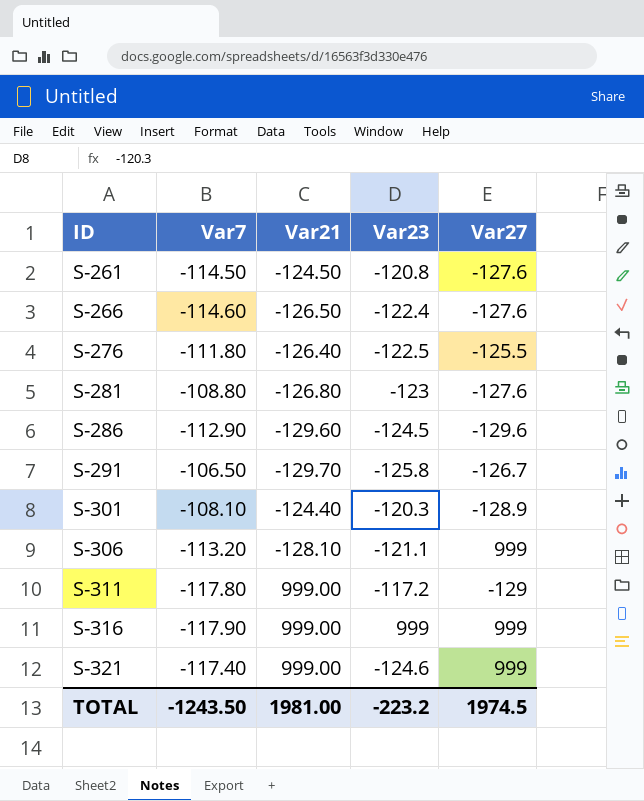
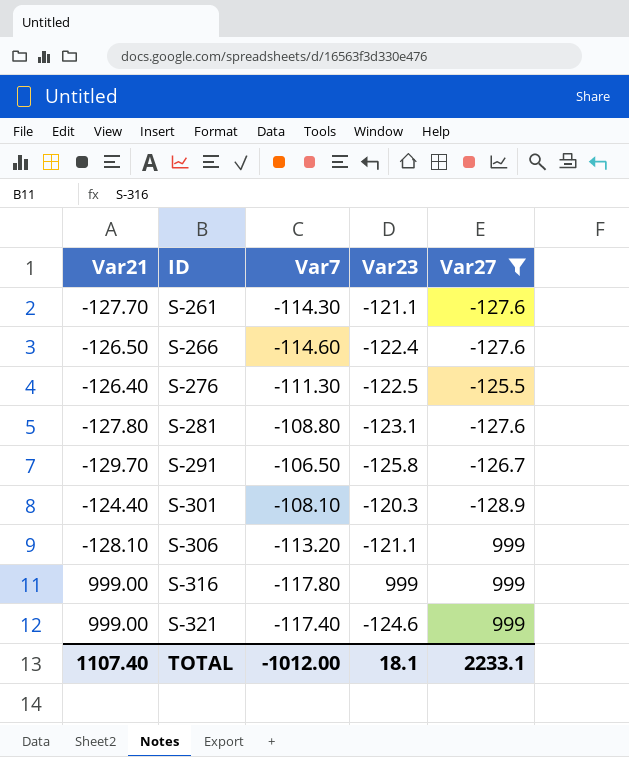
filter: none -> Var27 >= -128.9
column Var21 | position: 3 -> 1
S-261 | Var21: -124.50 -> -127.70
S-261 | Var7: -114.50 -> -114.30
S-261 | Var23: -120.8 -> -121.1
S-276 | Var7: -111.80 -> -111.30
S-281 | Var21: -126.80 -> -127.80
S-281 | Var23: -123 -> -123.1
S-316 | Var7: -117.90 -> -117.80
TOTAL | Var21: 1981.00 -> 1107.40
TOTAL | Var7: -1243.50 -> -1012.00
TOTAL | Var23: -223.2 -> 18.1
TOTAL | Var27: 1974.5 -> 2233.1

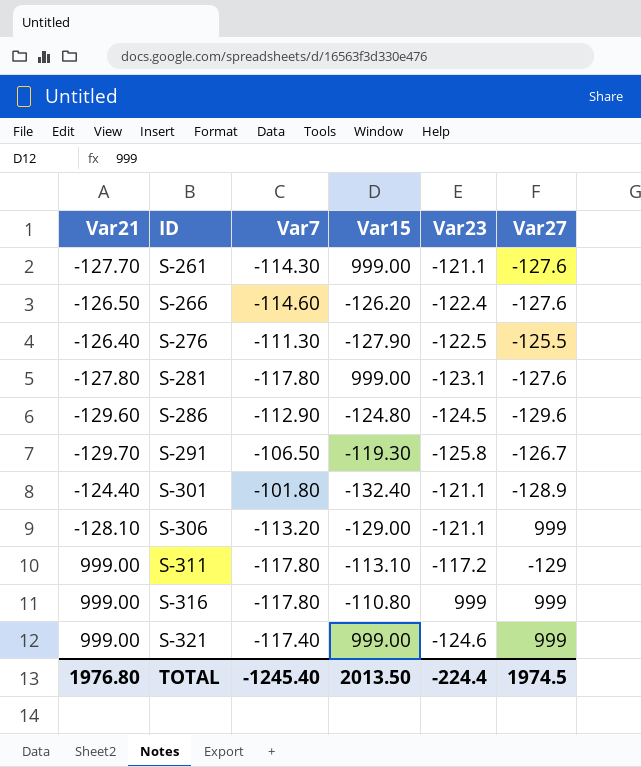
filter: Var27 >= -128.9 -> none
column Var15 | position: none -> 4
S-281 | Var7: -108.80 -> -117.80
S-301 | Var7: -108.10 -> -101.80
S-301 | Var23: -120.3 -> -121.1
TOTAL | Var21: 1107.40 -> 1976.80
TOTAL | Var7: -1012.00 -> -1245.40
TOTAL | Var23: 18.1 -> -224.4
TOTAL | Var27: 2233.1 -> 1974.5

